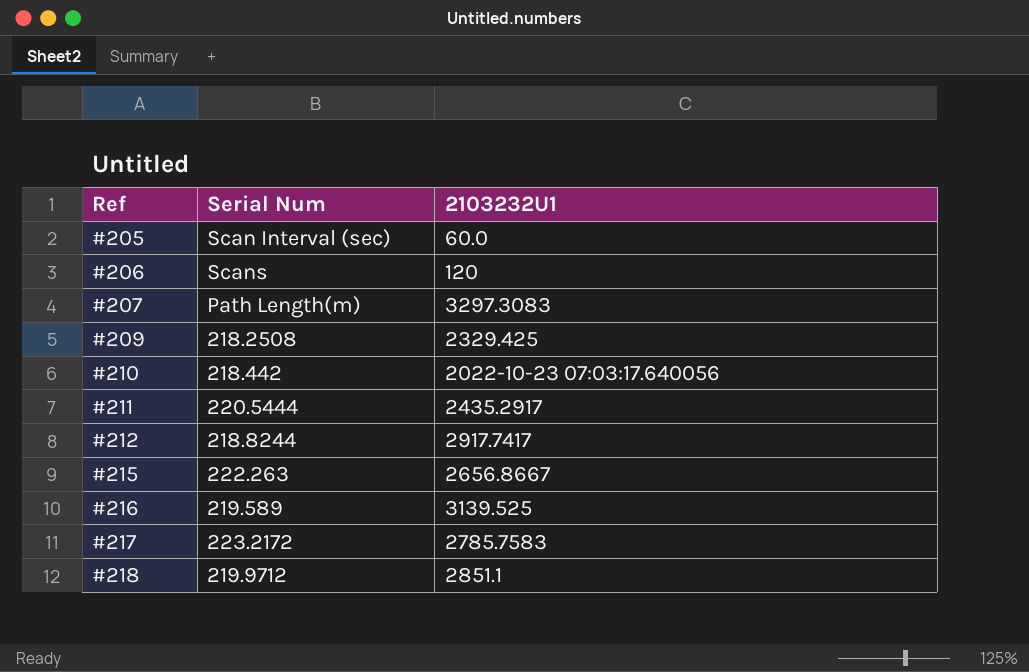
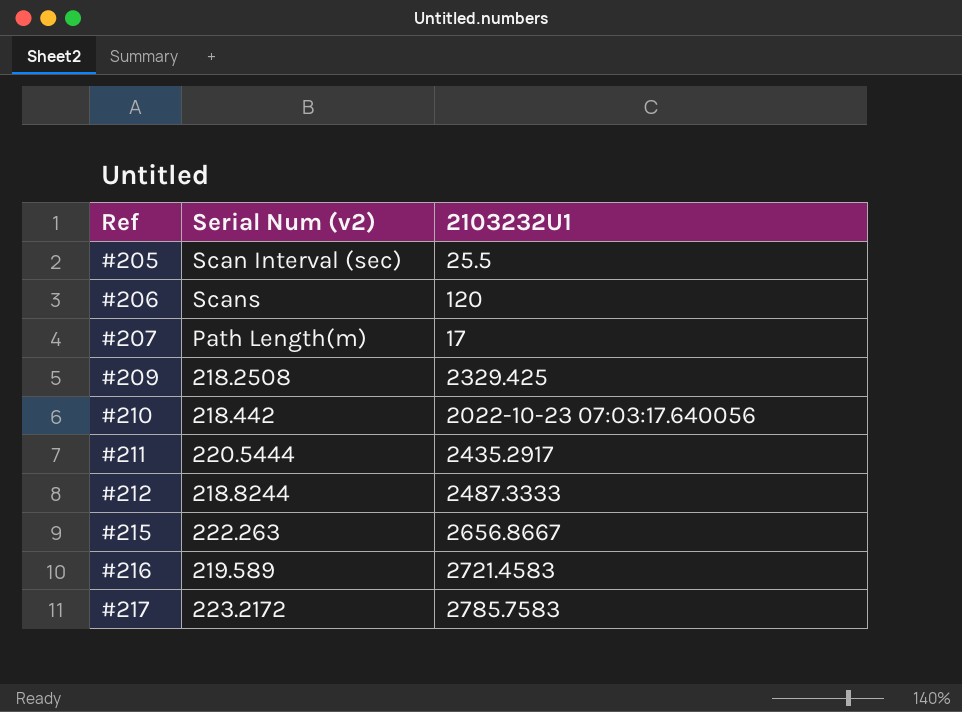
column name: Serial Num -> Serial Num (v2)
row #218: 219.9712 | 2851.1 -> none
#205 | 2103232U1: 60.0 -> 25.5
#207 | 2103232U1: 3297.3083 -> 17
#212 | 2103232U1: 2917.7417 -> 2487.3333
#216 | 2103232U1: 3139.525 -> 2721.4583

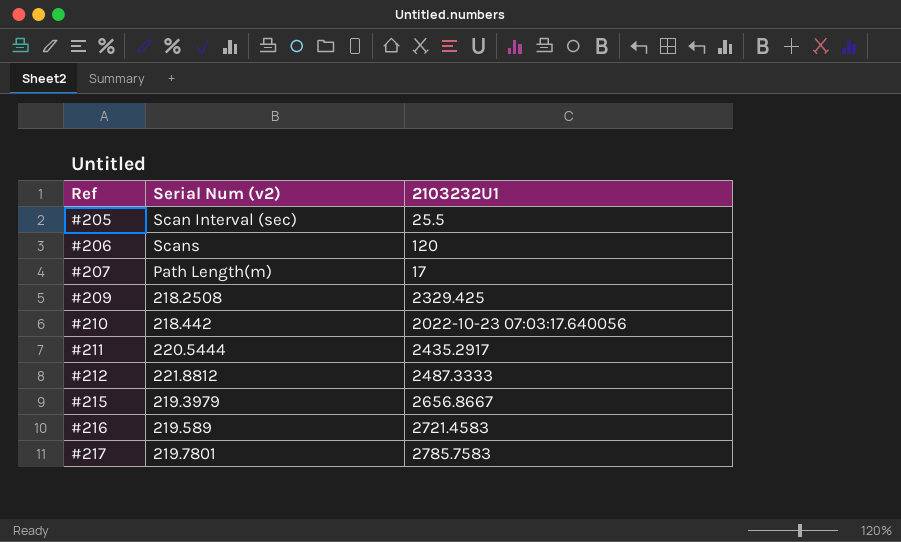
#212 | Serial Num (v2): 218.8244 -> 221.8812
#215 | Serial Num (v2): 222.263 -> 219.3979
#217 | Serial Num (v2): 223.2172 -> 219.7801

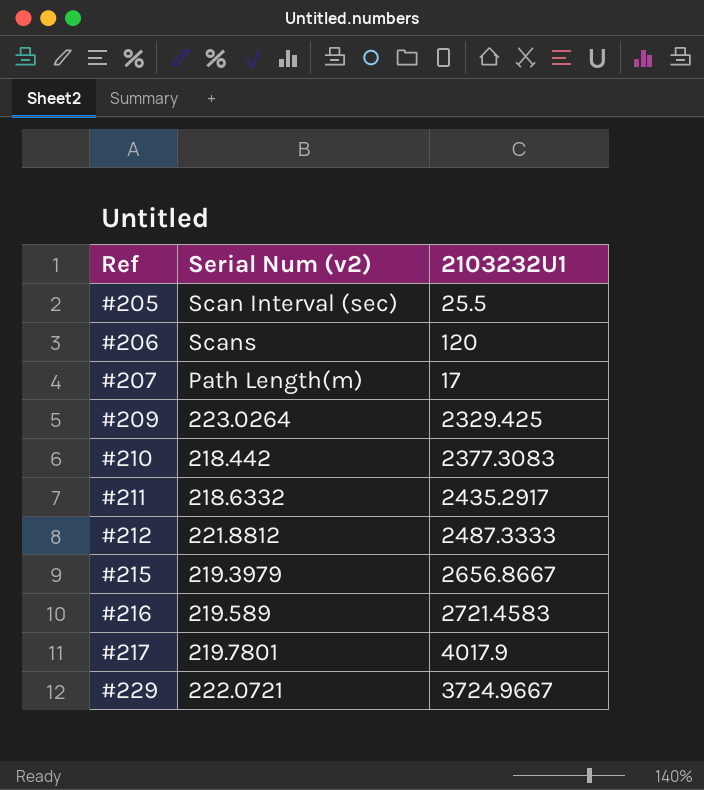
#209 | Serial Num (v2): 218.2508 -> 223.0264
#210 | 2103232U1: 2022-10-23 07:03:17.640056 -> 2377.3083
#211 | Serial Num (v2): 220.5444 -> 218.6332
#217 | 2103232U1: 2785.7583 -> 4017.9
row #229: none -> 222.0721 | 3724.9667

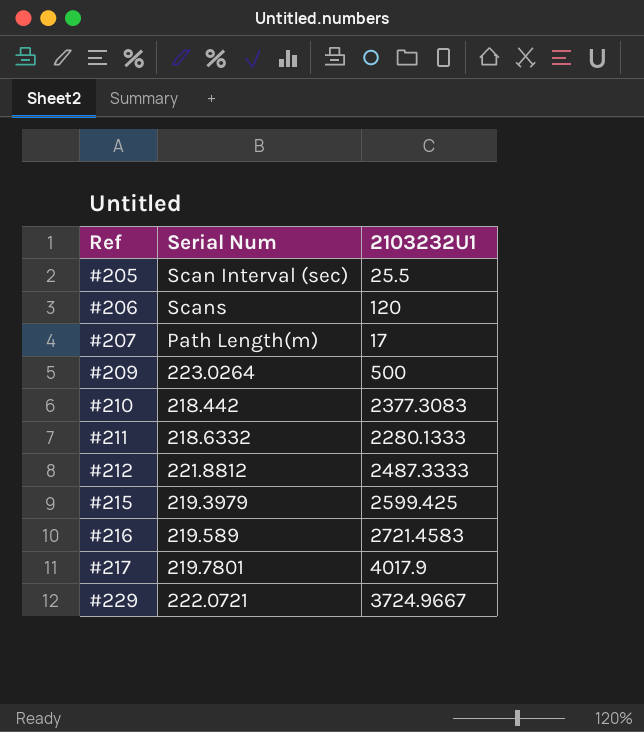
column name: Serial Num (v2) -> Serial Num
#209 | 2103232U1: 2329.425 -> 500
#211 | 2103232U1: 2435.2917 -> 2280.1333
#215 | 2103232U1: 2656.8667 -> 2599.425

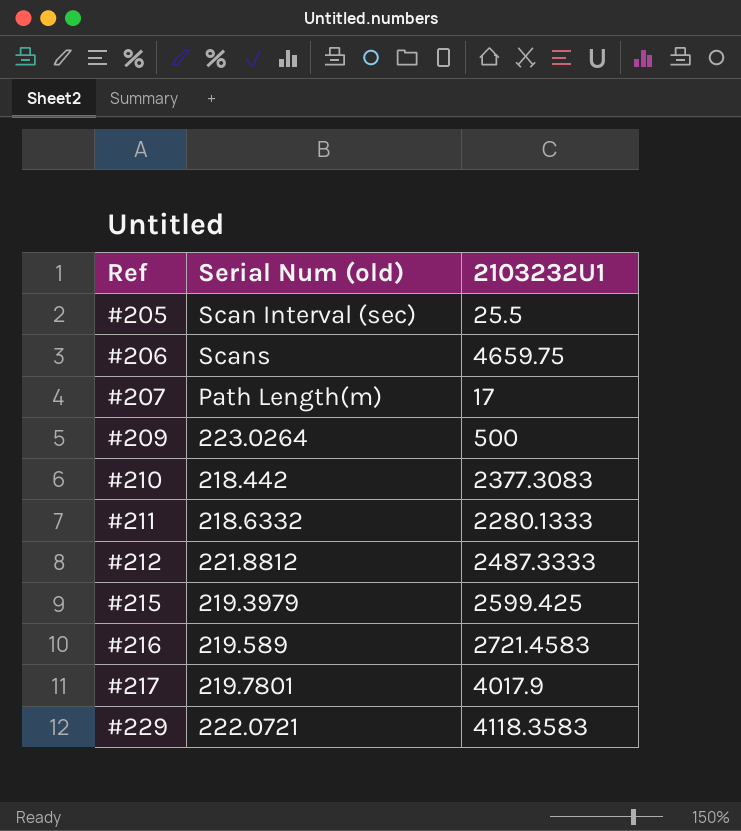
column name: Serial Num -> Serial Num (old)
#206 | 2103232U1: 120 -> 4659.75
#229 | 2103232U1: 3724.9667 -> 4118.3583

